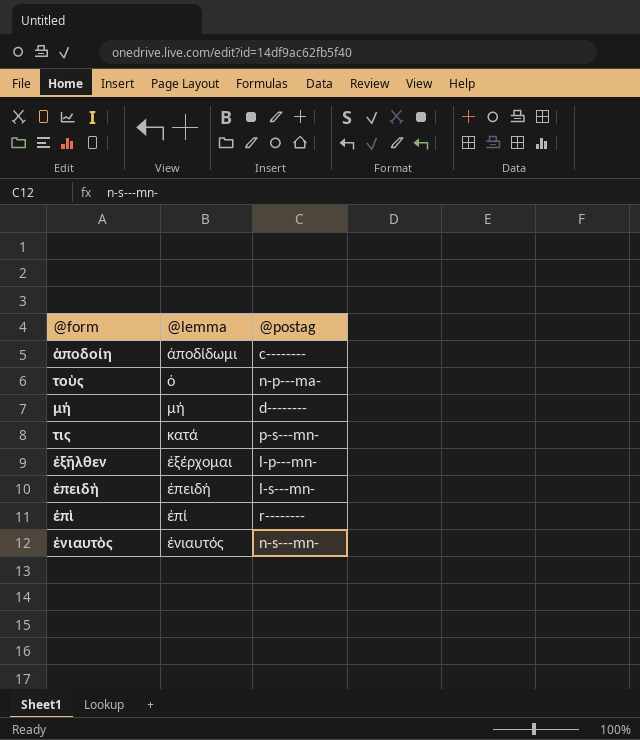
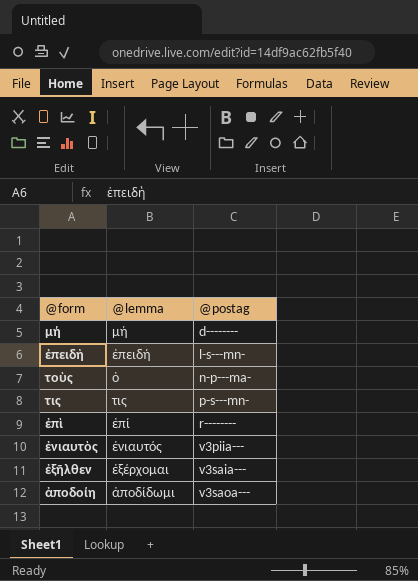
row order: none -> @postag ascending
τις | @lemma: κατά -> τις
ἐνιαυτὸς | @postag: n-s---mn- -> v3piia---
ἐξῆλθεν | @postag: l-p---mn- -> v3saia---
ἀποδοίη | @postag: c-------- -> v3saoa---

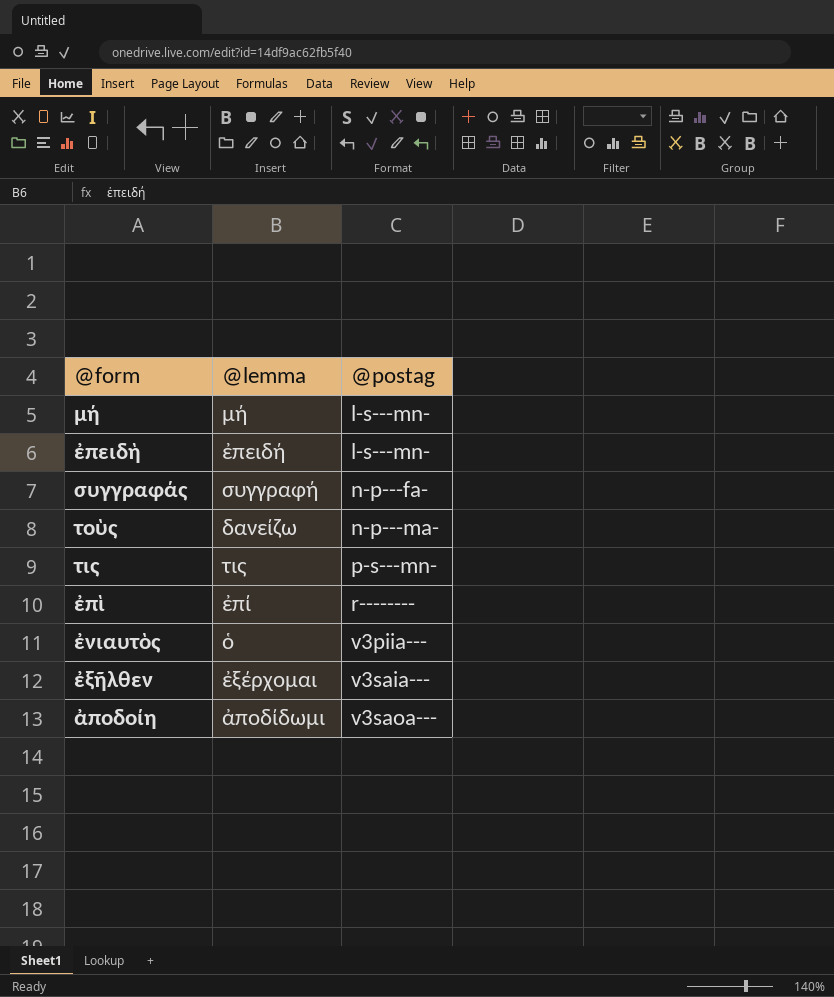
μή | @postag: d-------- -> l-s---mn-
row συγγραφάς: none -> συγγραφή | n-p---fa-
τοὺς | @lemma: ὁ -> δανείζω
ἐνιαυτὸς | @lemma: ἐνιαυτός -> ὁ

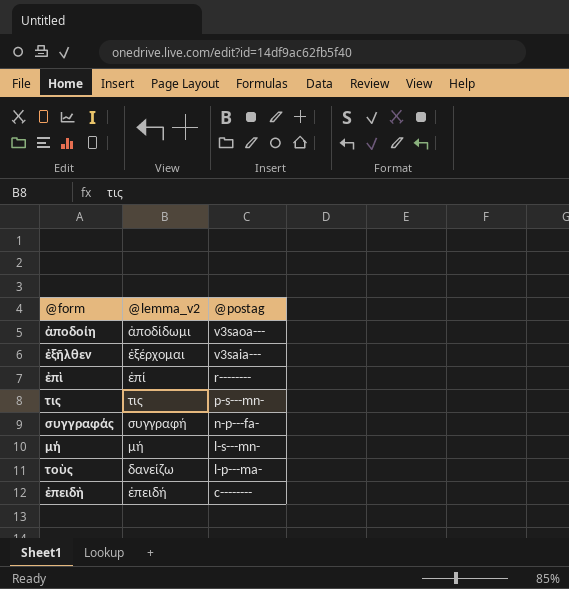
row order: @postag ascending -> @postag descending
column name: @lemma -> @lemma_v2
row ἐνιαυτὸς: ὁ | v3piia--- -> none
τοὺς | @postag: n-p---ma- -> l-p---ma-
ἐπειδὴ | @postag: l-s---mn- -> c--------

